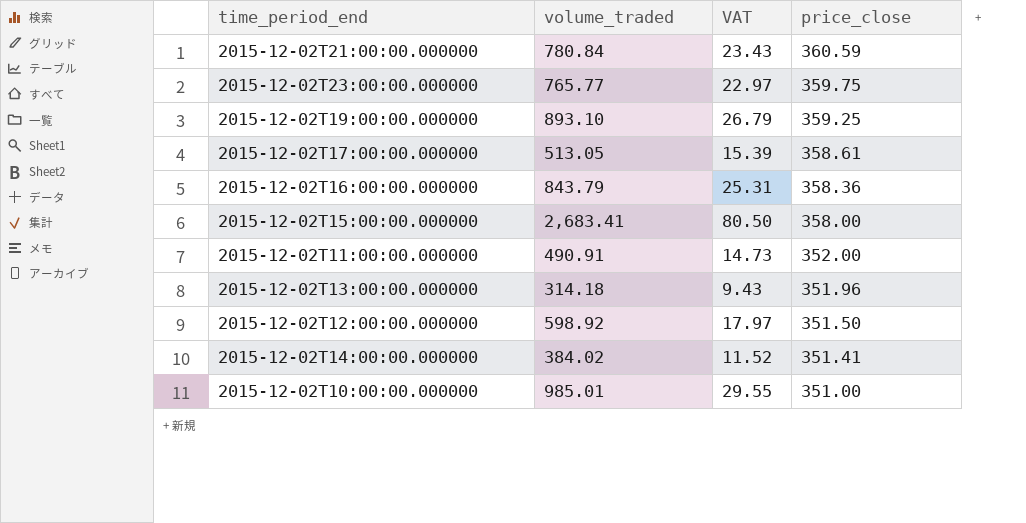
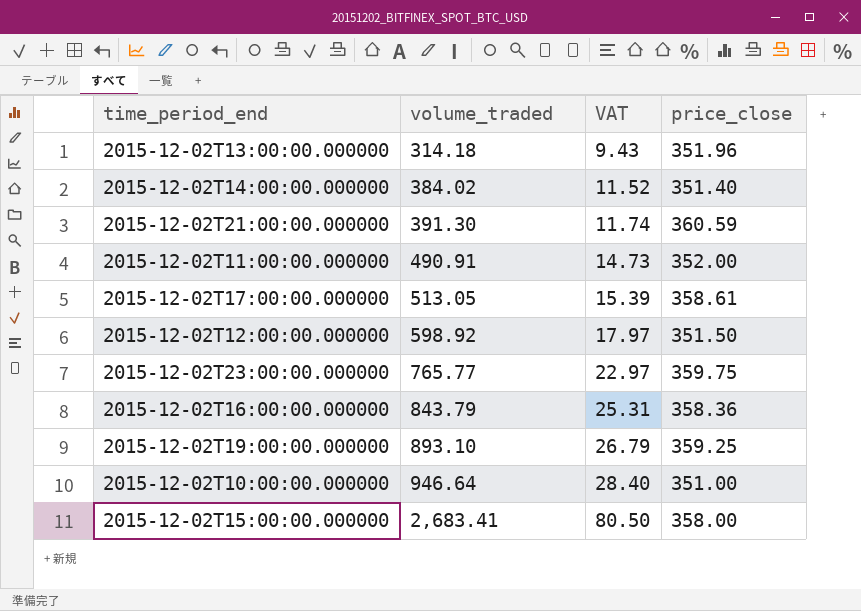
row order: price_close descending -> volume_traded ascending
2015-12-02T14:00:00.000000 | price_close: 351.41 -> 351.40
2015-12-02T21:00:00.000000 | volume_traded: 780.84 -> 391.30
2015-12-02T21:00:00.000000 | VAT: 23.43 -> 11.74
2015-12-02T10:00:00.000000 | volume_traded: 985.01 -> 946.64
2015-12-02T10:00:00.000000 | VAT: 29.55 -> 28.40

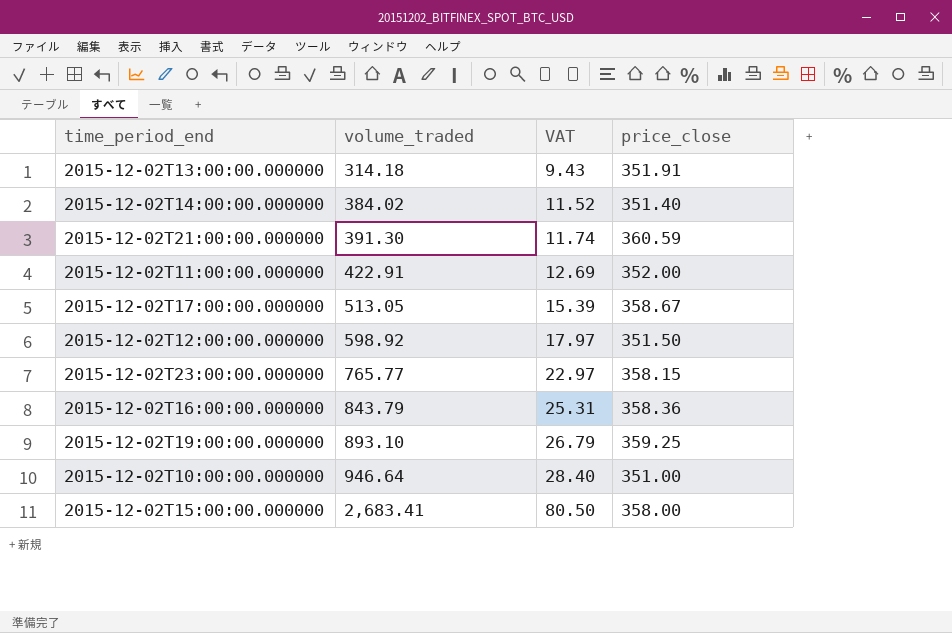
2015-12-02T13:00:00.000000 | price_close: 351.96 -> 351.91
2015-12-02T11:00:00.000000 | volume_traded: 490.91 -> 422.91
2015-12-02T11:00:00.000000 | VAT: 14.73 -> 12.69
2015-12-02T17:00:00.000000 | price_close: 358.61 -> 358.67
2015-12-02T23:00:00.000000 | price_close: 359.75 -> 358.15

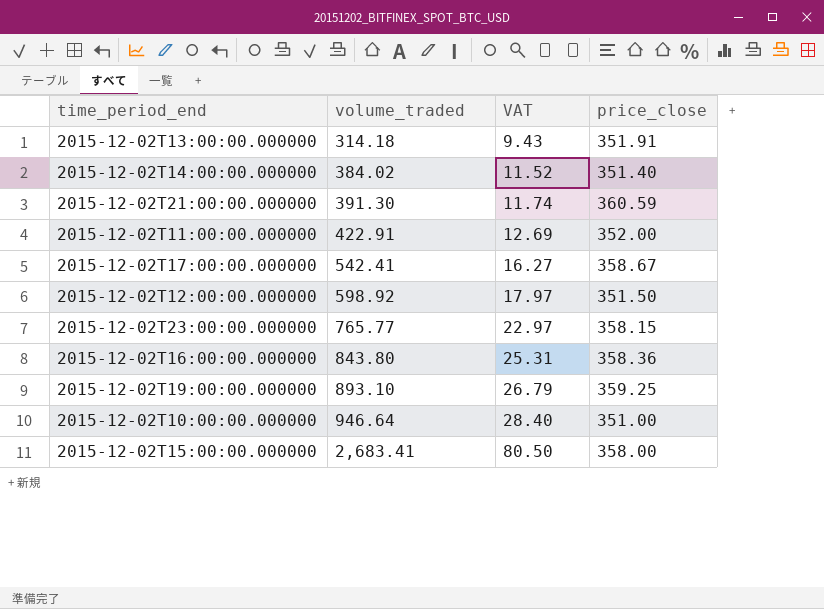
2015-12-02T17:00:00.000000 | volume_traded: 513.05 -> 542.41
2015-12-02T17:00:00.000000 | VAT: 15.39 -> 16.27
2015-12-02T16:00:00.000000 | volume_traded: 843.79 -> 843.80

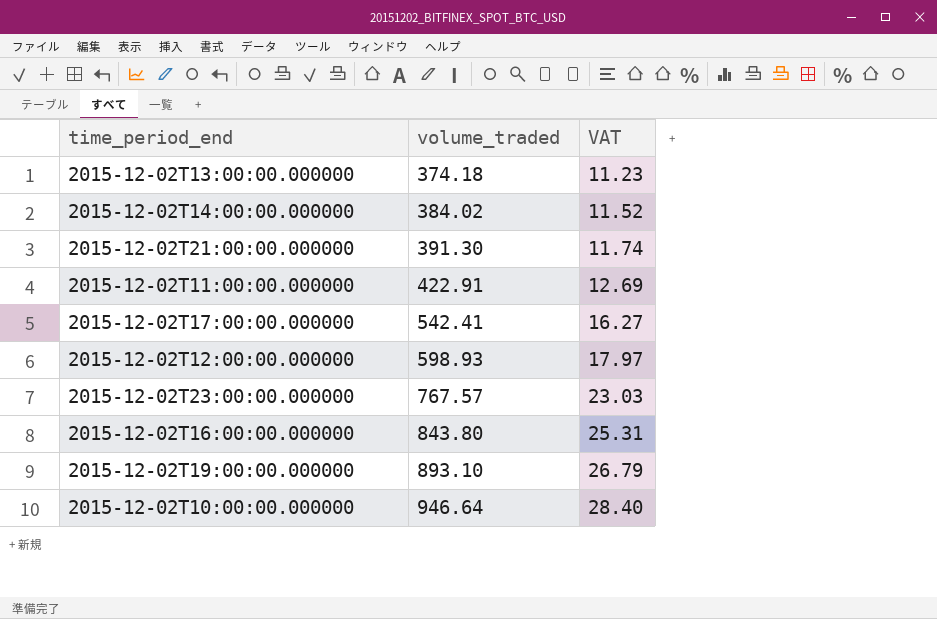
column price_close | position: 4 -> none
row 2015-12-02T15:00:00.000000: 2,683.41 | 80.50 | 358.00 -> none
2015-12-02T13:00:00.000000 | volume_traded: 314.18 -> 374.18
2015-12-02T13:00:00.000000 | VAT: 9.43 -> 11.23
2015-12-02T12:00:00.000000 | volume_traded: 598.92 -> 598.93
2015-12-02T23:00:00.000000 | volume_traded: 765.77 -> 767.57
2015-12-02T23:00:00.000000 | VAT: 22.97 -> 23.03

